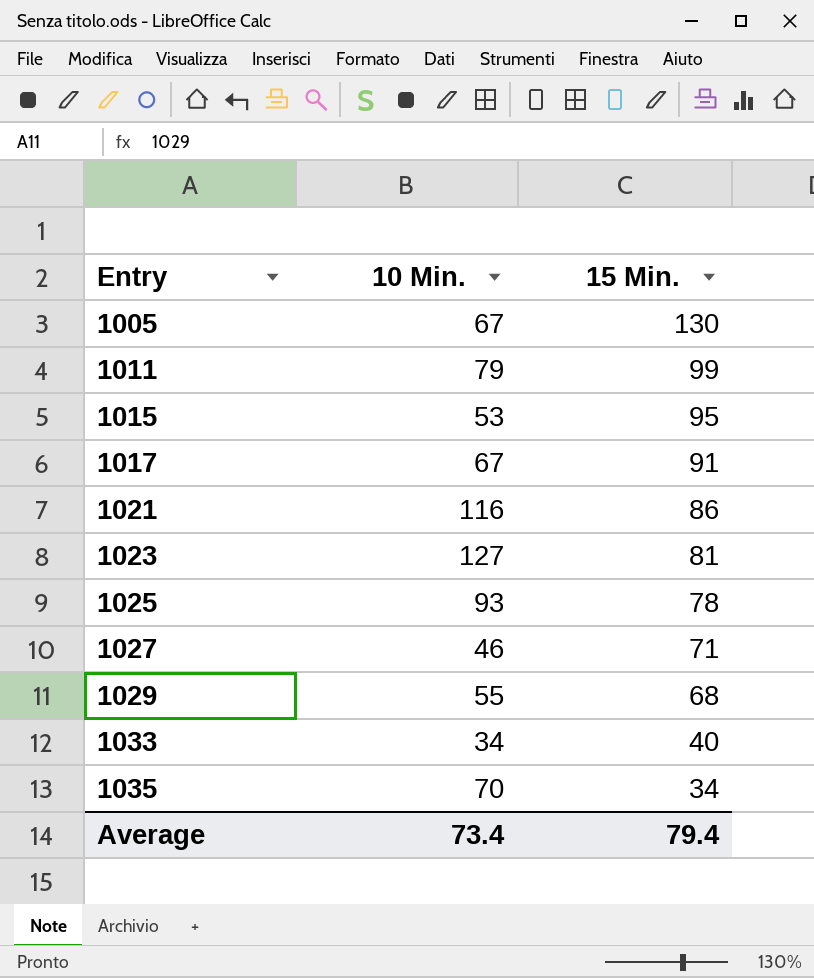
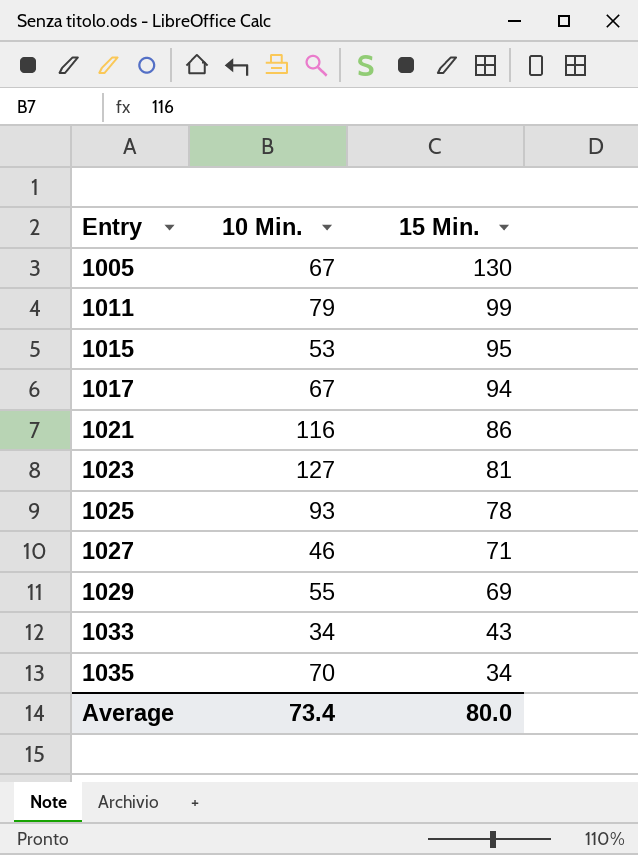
1017 | 15 Min.: 91 -> 94
1029 | 15 Min.: 68 -> 69
1033 | 15 Min.: 40 -> 43
Average | 15 Min.: 79.4 -> 80.0

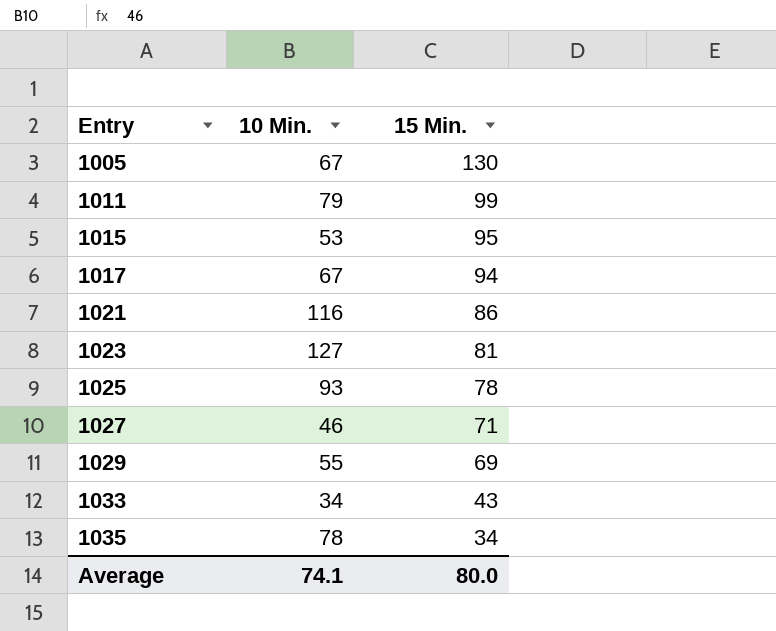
1035 | 10 Min.: 70 -> 78
Average | 10 Min.: 73.4 -> 74.1

